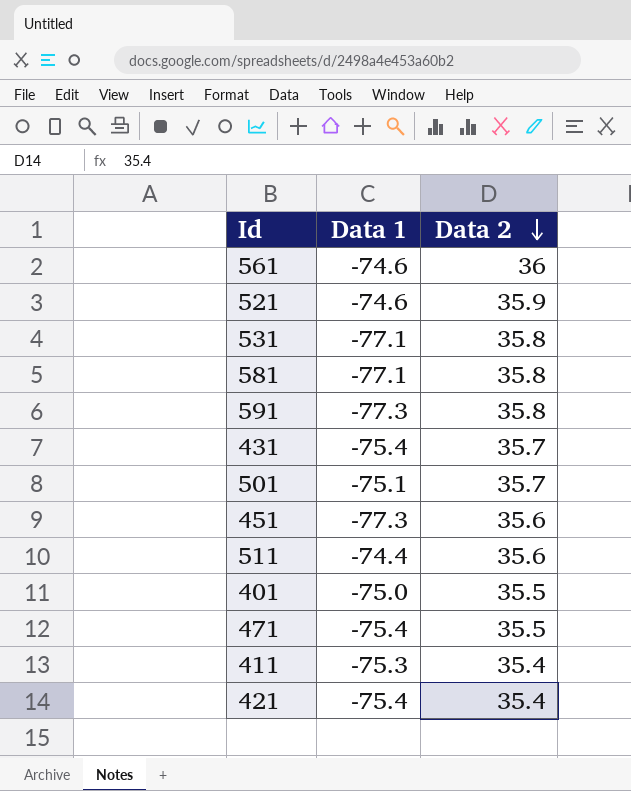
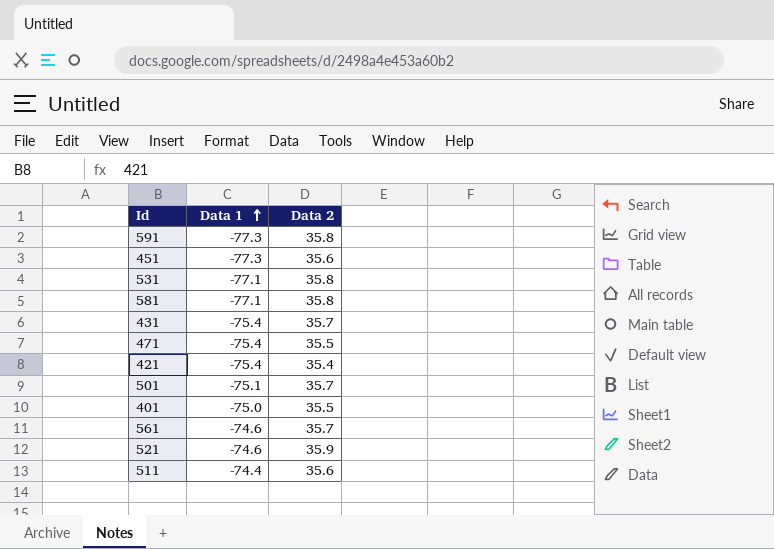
row order: Data 2 descending -> Data 1 ascending
row 411: -75.3 | 35.4 -> none
561 | Data 2: 36 -> 35.7

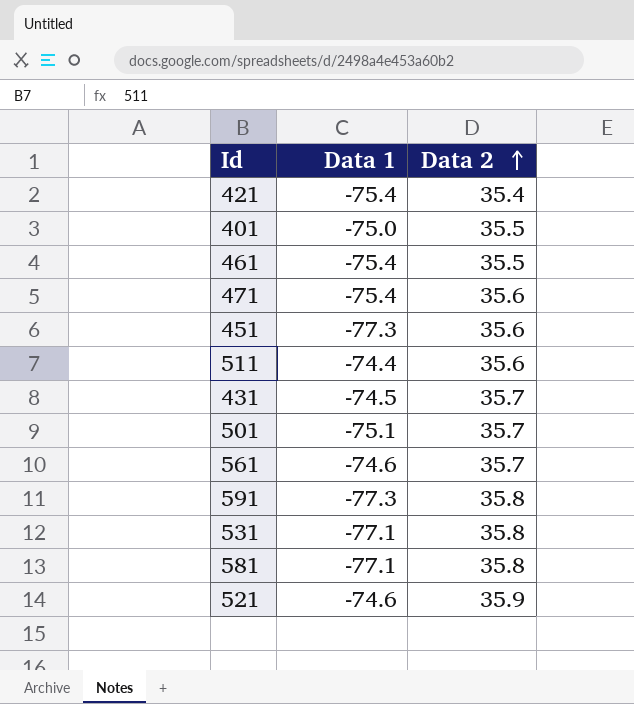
row order: Data 1 ascending -> Data 2 ascending
row 461: none -> -75.4 | 35.5
471 | Data 2: 35.5 -> 35.6
431 | Data 1: -75.4 -> -74.5

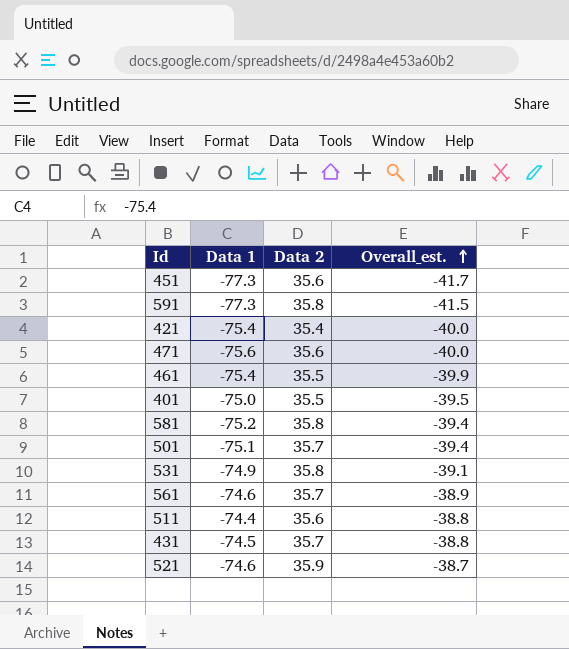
row order: Data 2 ascending -> Overall_est. ascending
column Overall_est. | formula: none -> [Data 1] + [Data 2]
471 | Data 1: -75.4 -> -75.6
581 | Data 1: -77.1 -> -75.2
531 | Data 1: -77.1 -> -74.9

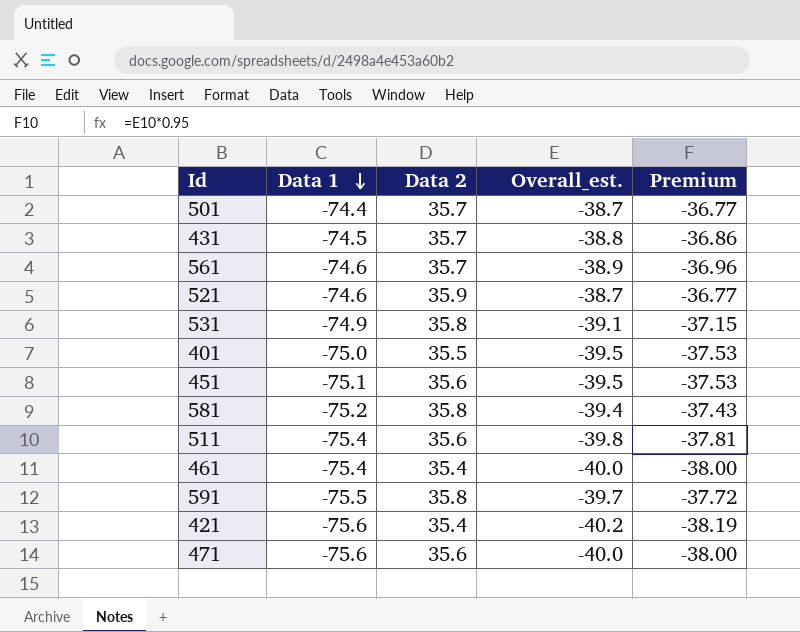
row order: Overall_est. ascending -> Data 1 descending
column Premium | formula: none -> [Overall_est.] * 0.95
501 | Data 1: -75.1 -> -74.4
501 | Overall_est.: -39.4 -> -38.7
451 | Data 1: -77.3 -> -75.1
451 | Overall_est.: -41.7 -> -39.5
511 | Data 1: -74.4 -> -75.4
511 | Overall_est.: -38.8 -> -39.8
461 | Data 2: 35.5 -> 35.4
461 | Overall_est.: -39.9 -> -40.0
591 | Data 1: -77.3 -> -75.5
591 | Overall_est.: -41.5 -> -39.7
421 | Data 1: -75.4 -> -75.6
421 | Overall_est.: -40.0 -> -40.2

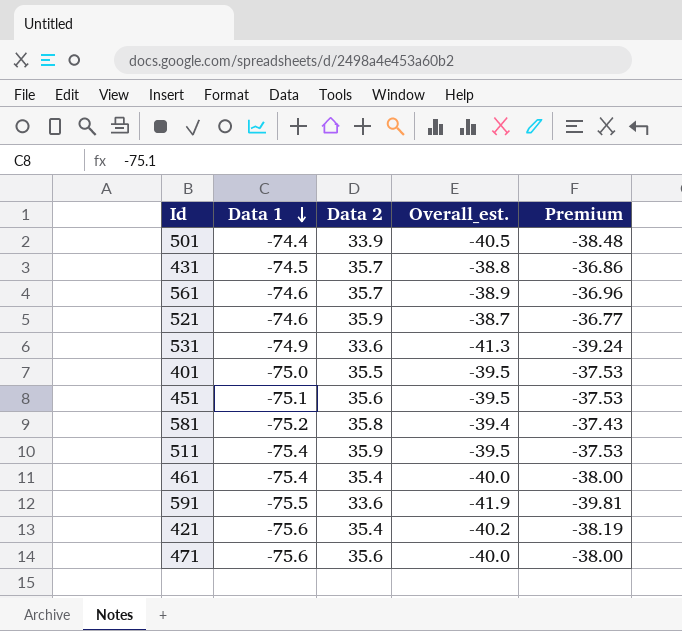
501 | Data 2: 35.7 -> 33.9
501 | Overall_est.: -38.7 -> -40.5
501 | Premium: -36.77 -> -38.48
531 | Data 2: 35.8 -> 33.6
531 | Overall_est.: -39.1 -> -41.3
531 | Premium: -37.15 -> -39.24
511 | Data 2: 35.6 -> 35.9
511 | Overall_est.: -39.8 -> -39.5
511 | Premium: -37.81 -> -37.53
591 | Data 2: 35.8 -> 33.6
591 | Overall_est.: -39.7 -> -41.9
591 | Premium: -37.72 -> -39.81

